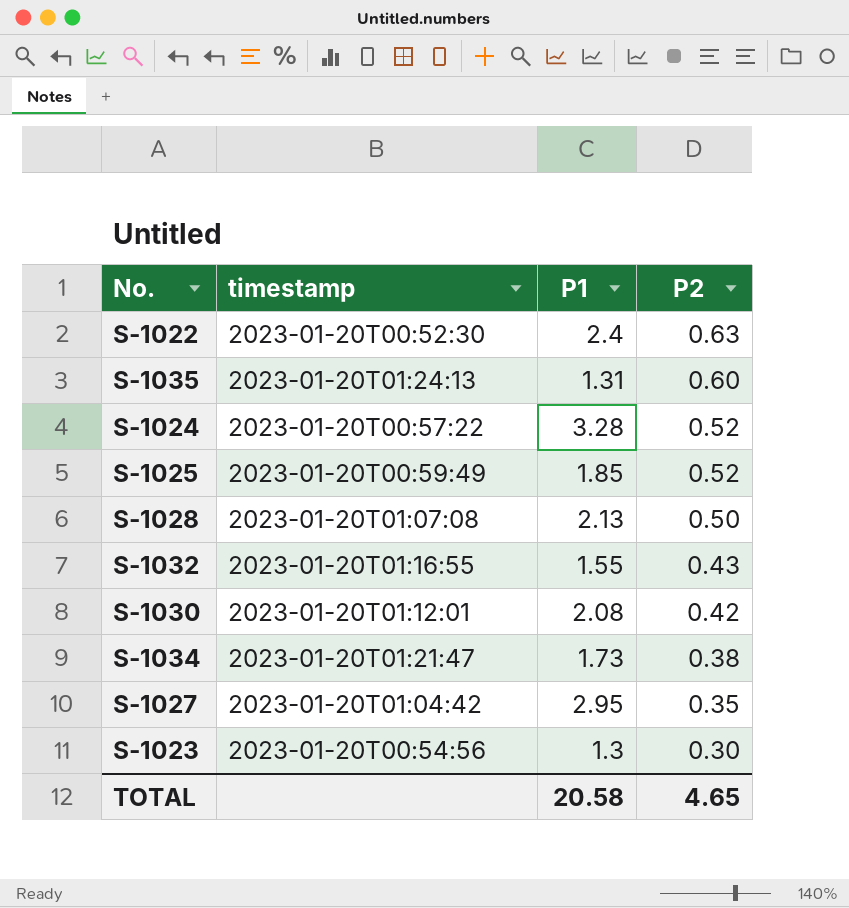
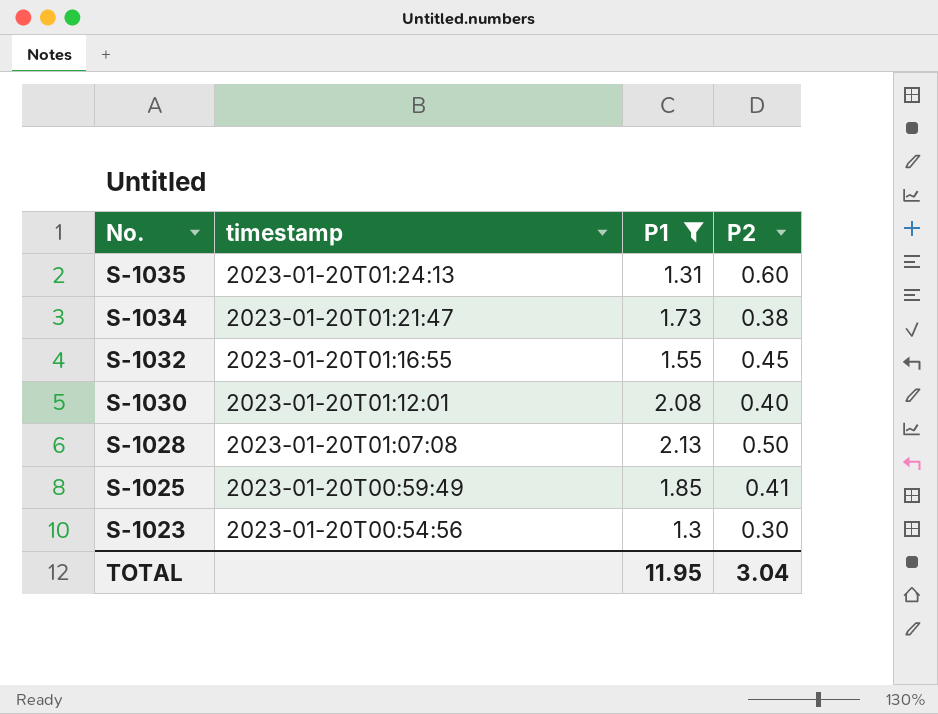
filter: none -> P1 <= 2.13
row order: P2 descending -> No. descending
S-1032 | P2: 0.43 -> 0.45
S-1030 | P2: 0.42 -> 0.40
S-1025 | P2: 0.52 -> 0.41
TOTAL | P1: 20.58 -> 11.95
TOTAL | P2: 4.65 -> 3.04

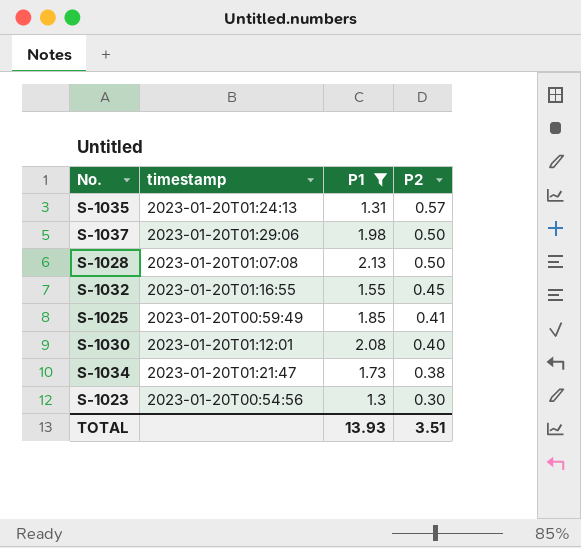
row order: No. descending -> P2 descending
S-1035 | P2: 0.60 -> 0.57
row S-1037: none -> 2023-01-20T01:29:06 | 1.98 | 0.50
TOTAL | P1: 11.95 -> 13.93
TOTAL | P2: 3.04 -> 3.51

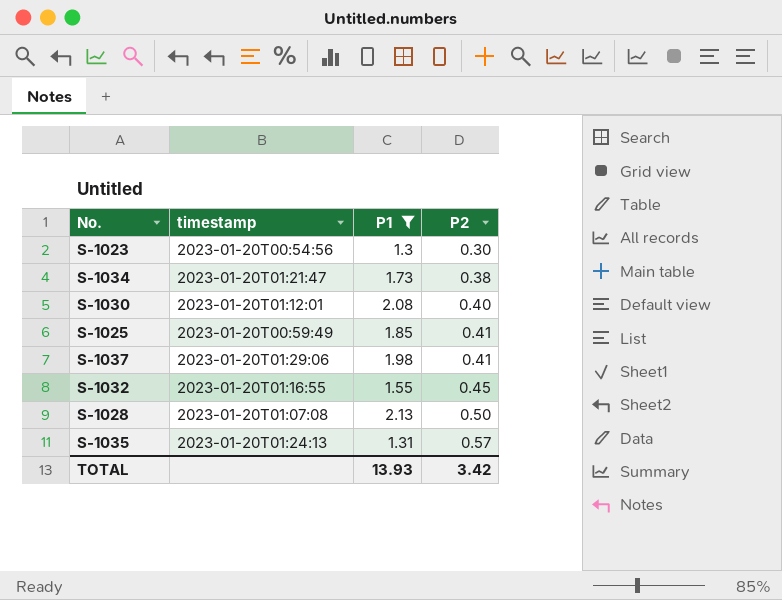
row order: P2 descending -> P2 ascending
S-1037 | P2: 0.50 -> 0.41
TOTAL | P2: 3.51 -> 3.42

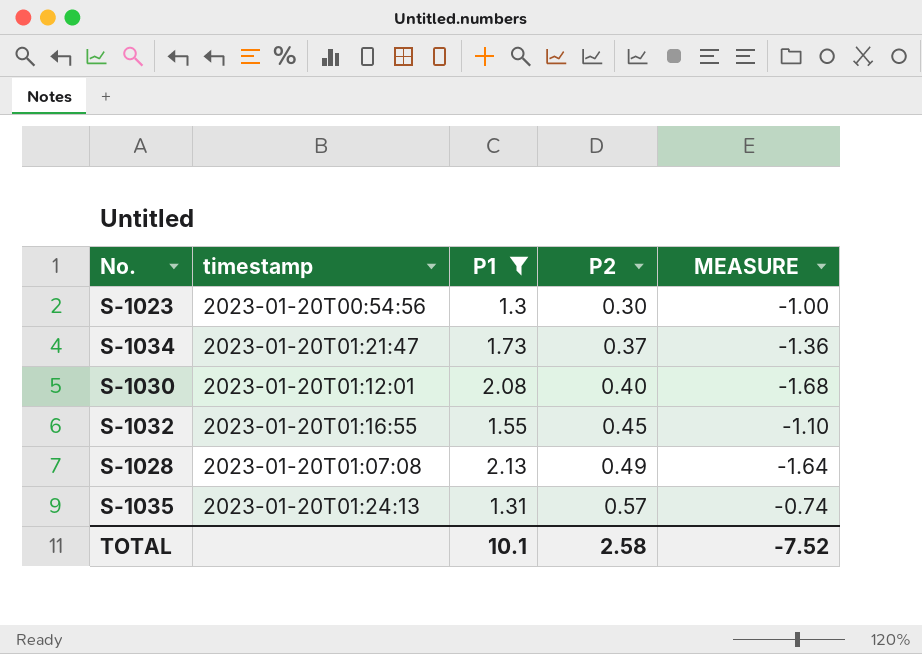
column MEASURE | formula: none -> [P2] - [P1]
row S-1025: 2023-01-20T00:59:49 | 1.85 | 0.41 -> none
row S-1037: 2023-01-20T01:29:06 | 1.98 | 0.41 -> none
S-1034 | P2: 0.38 -> 0.37
S-1028 | P2: 0.50 -> 0.49
TOTAL | P1: 13.93 -> 10.1
TOTAL | P2: 3.42 -> 2.58

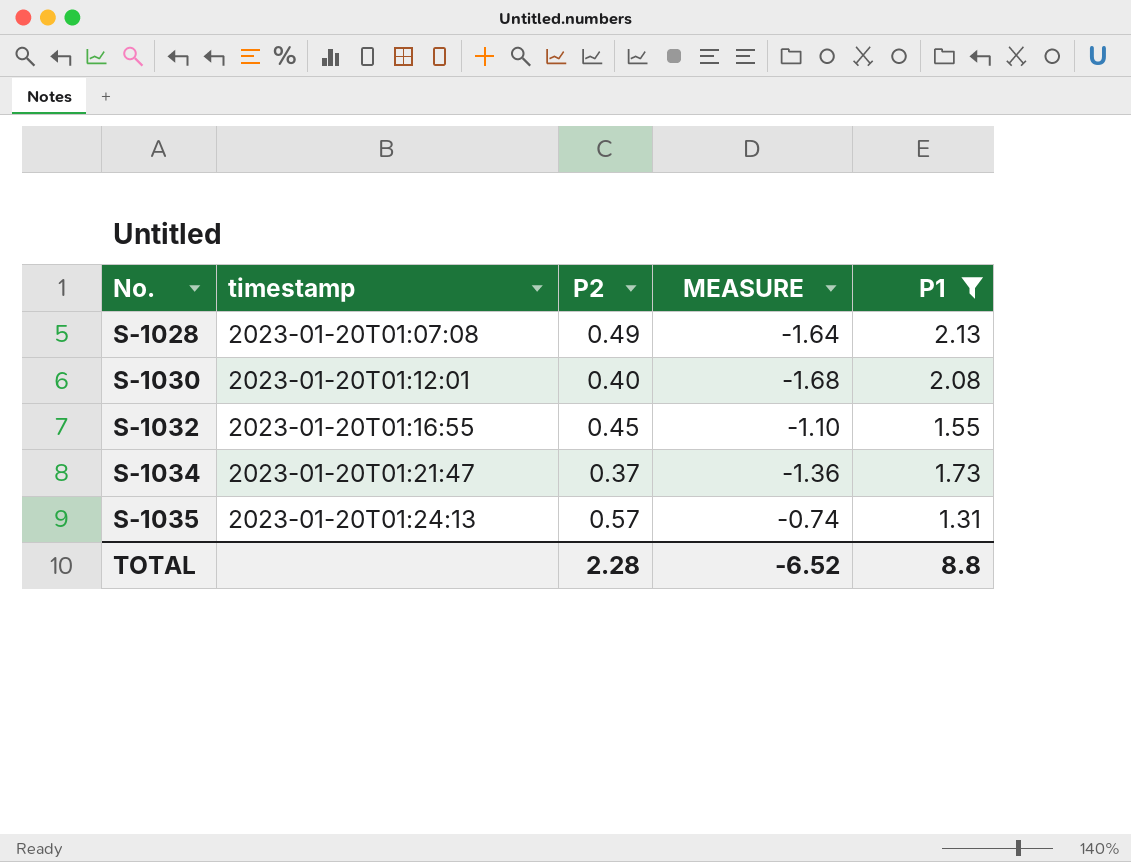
row order: P2 ascending -> No. ascending
column P1 | position: 3 -> 5
row S-1023: 2023-01-20T00:54:56 | 1.3 | 0.30 | -1.00 -> none
TOTAL | P2: 2.58 -> 2.28
TOTAL | MEASURE: -7.52 -> -6.52
TOTAL | P1: 10.1 -> 8.8

